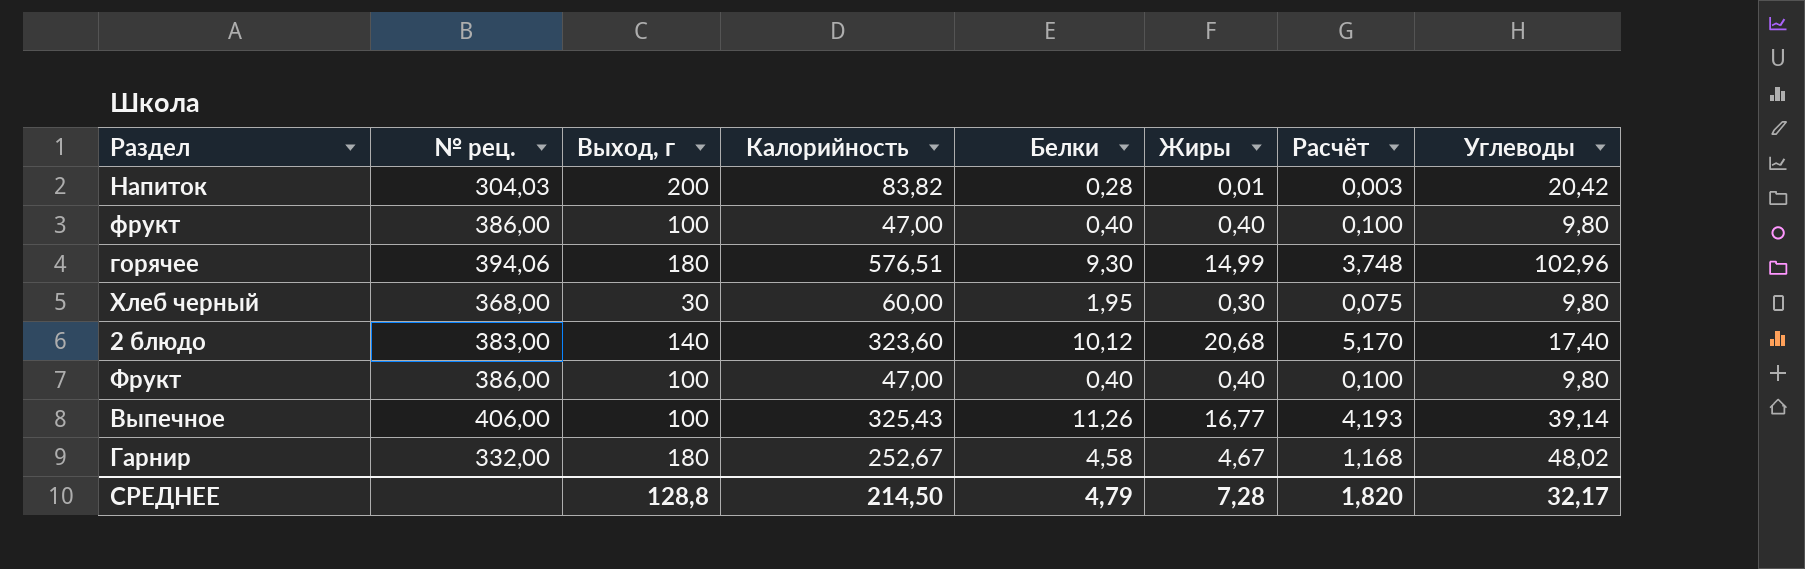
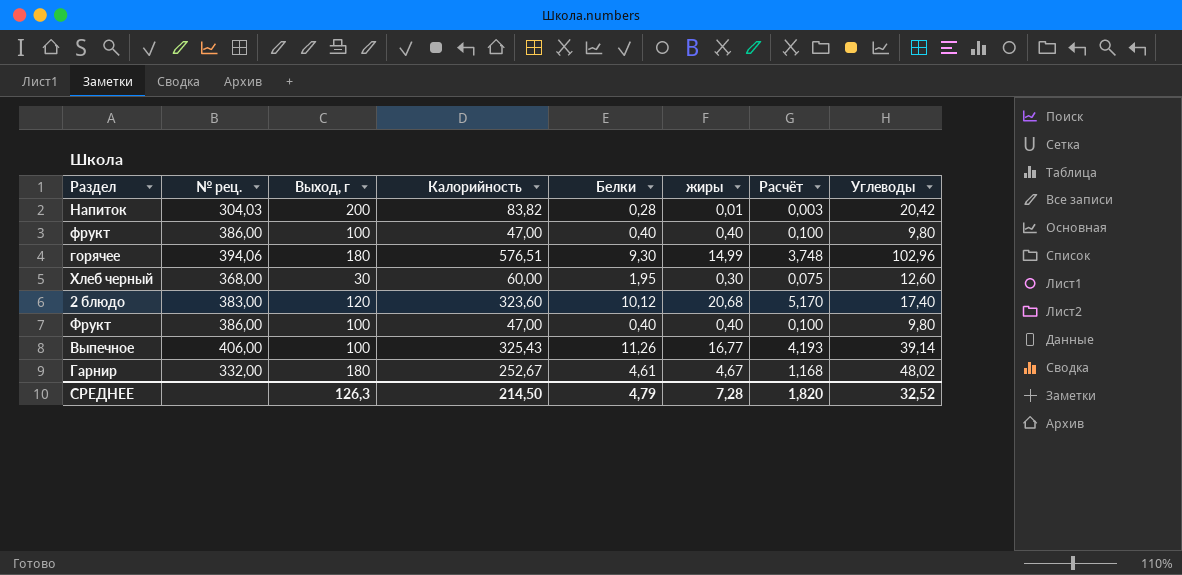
column name: Жиры -> жиры
Хлеб черный | Углеводы: 9,80 -> 12,60
2 блюдо | Выход, г: 140 -> 120
Гарнир | Белки: 4,58 -> 4,61
СРЕДНЕЕ | Выход, г: 128,8 -> 126,3
СРЕДНЕЕ | Углеводы: 32,17 -> 32,52

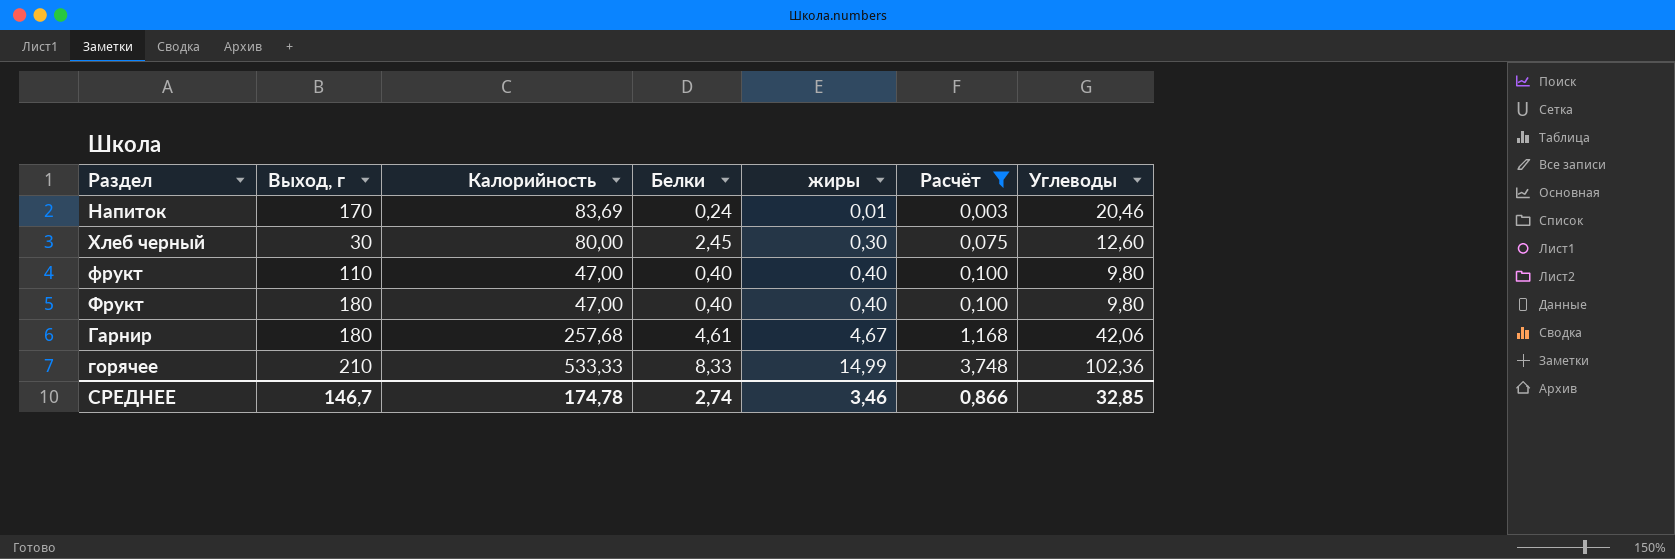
filter: none -> Расчёт <= 3,748
row order: none -> жиры ascending
column № рец. | position: 2 -> none
Напиток | Выход, г: 200 -> 170
Напиток | Калорийность: 83,82 -> 83,69
Напиток | Белки: 0,28 -> 0,24
Напиток | Углеводы: 20,42 -> 20,46
Хлеб черный | Калорийность: 60,00 -> 80,00
Хлеб черный | Белки: 1,95 -> 2,45
фрукт | Выход, г: 100 -> 110
Фрукт | Выход, г: 100 -> 180
Гарнир | Калорийность: 252,67 -> 257,68
Гарнир | Углеводы: 48,02 -> 42,06
горячее | Выход, г: 180 -> 210
горячее | Калорийность: 576,51 -> 533,33
горячее | Белки: 9,30 -> 8,33
горячее | Углеводы: 102,96 -> 102,36
СРЕДНЕЕ | Выход, г: 126,3 -> 146,7
СРЕДНЕЕ | Калорийность: 214,50 -> 174,78
СРЕДНЕЕ | Белки: 4,79 -> 2,74
СРЕДНЕЕ | жиры: 7,28 -> 3,46
СРЕДНЕЕ | Расчёт: 1,820 -> 0,866
СРЕДНЕЕ | Углеводы: 32,52 -> 32,85

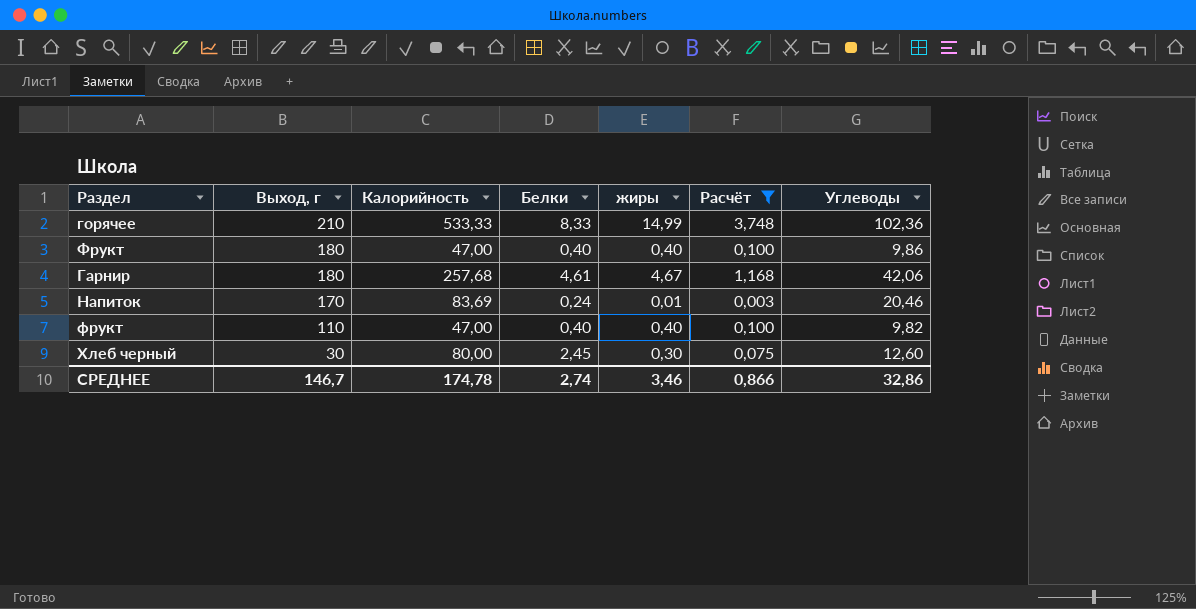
row order: жиры ascending -> Выход, г descending
Фрукт | Углеводы: 9,80 -> 9,86
фрукт | Углеводы: 9,80 -> 9,82
СРЕДНЕЕ | Углеводы: 32,85 -> 32,86

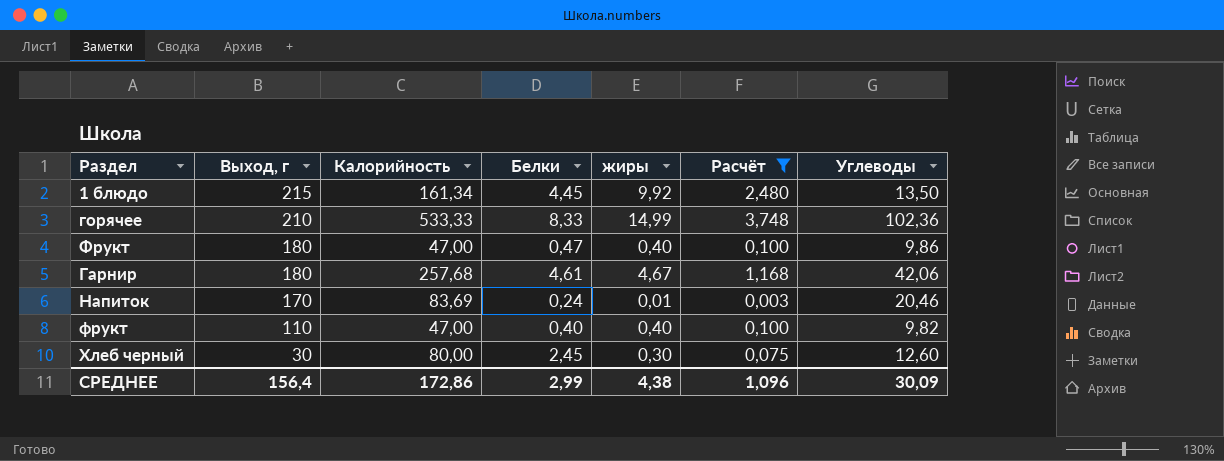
row 1 блюдо: none -> 215 | 161,34 | 4,45 | 9,92 | 2,480 | 13,50
Фрукт | Белки: 0,40 -> 0,47
СРЕДНЕЕ | Выход, г: 146,7 -> 156,4
СРЕДНЕЕ | Калорийность: 174,78 -> 172,86
СРЕДНЕЕ | Белки: 2,74 -> 2,99
СРЕДНЕЕ | жиры: 3,46 -> 4,38
СРЕДНЕЕ | Расчёт: 0,866 -> 1,096
СРЕДНЕЕ | Углеводы: 32,86 -> 30,09

